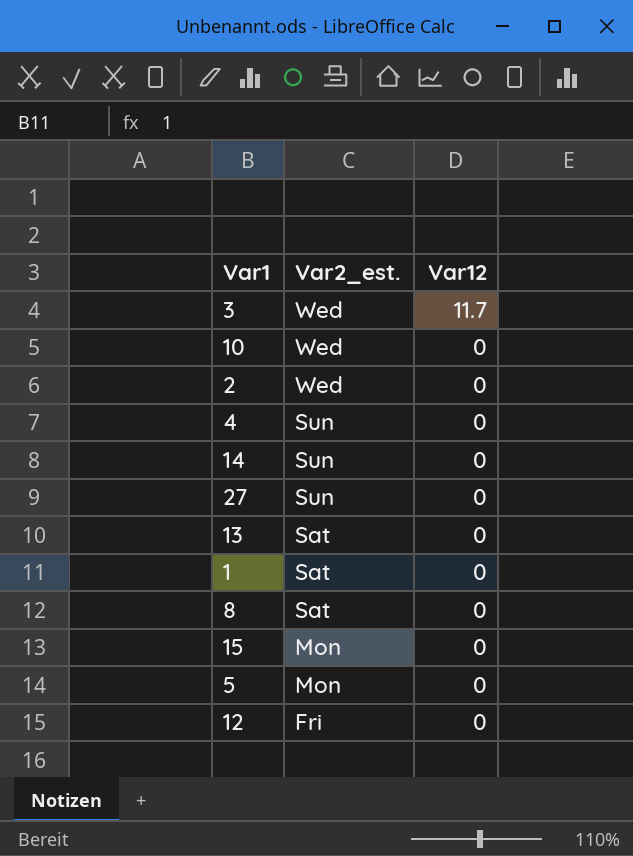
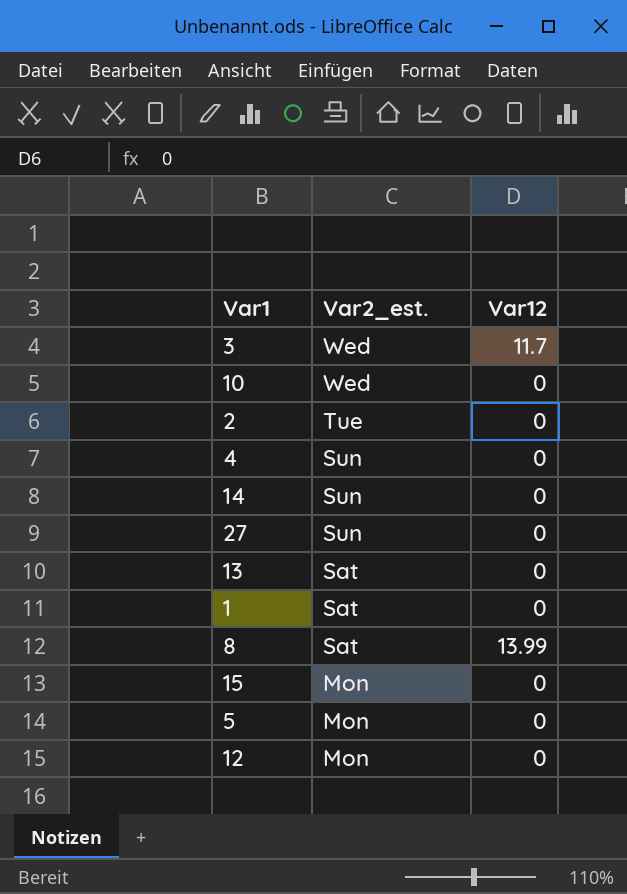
2 | Var2_est.: Wed -> Tue
8 | Var12: 0 -> 13.99
12 | Var2_est.: Fri -> Mon

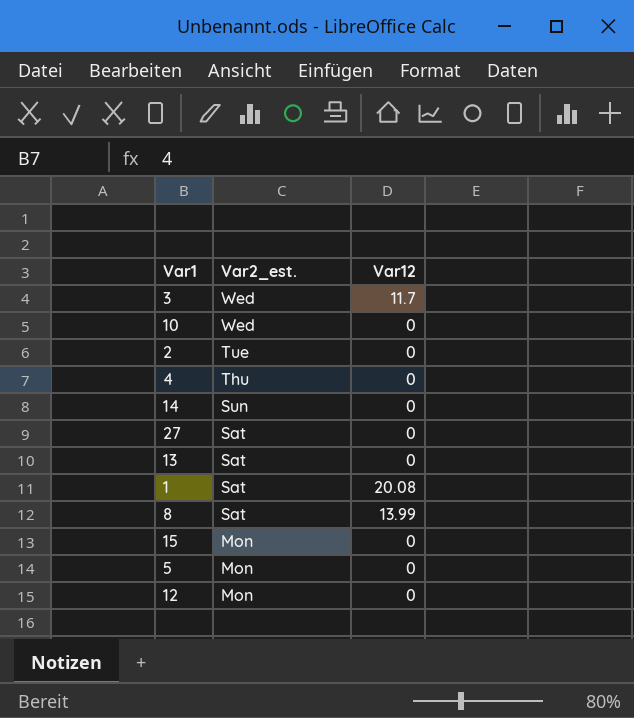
4 | Var2_est.: Sun -> Thu
27 | Var2_est.: Sun -> Sat
1 | Var12: 0 -> 20.08

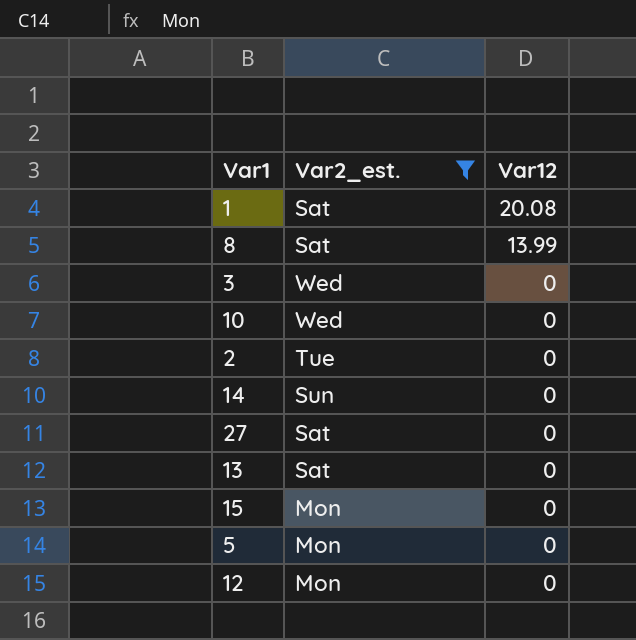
filter: none -> Var2_est. != Thu
row order: Var2_est. descending -> Var12 descending
3 | Var12: 11.7 -> 0

